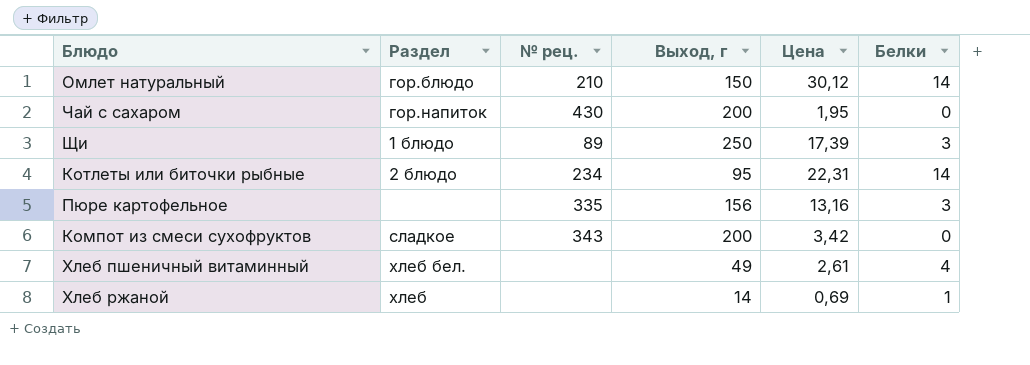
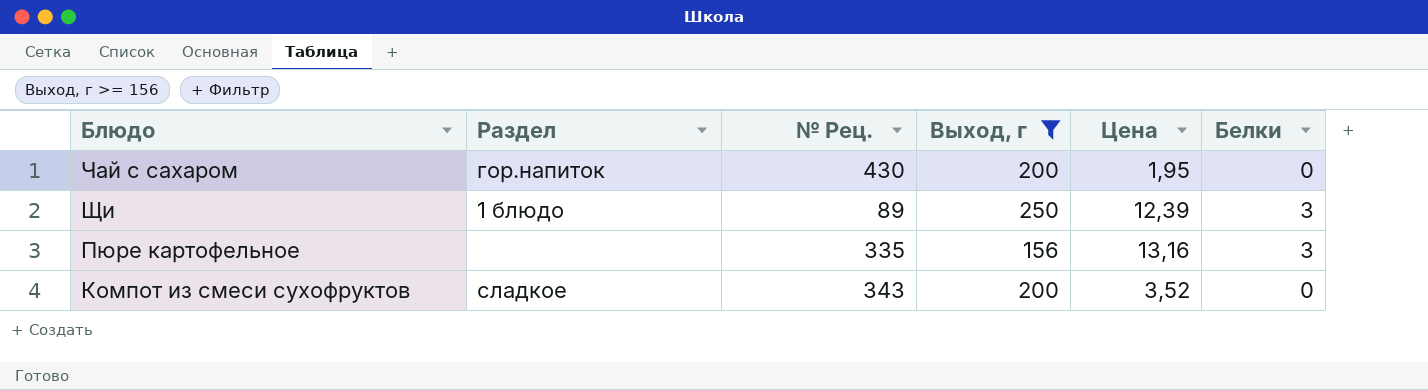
filter: none -> Выход, г >= 156
column name: № рец. -> № Рец.
Щи | Цена: 17,39 -> 12,39
Компот из смеси сухофруктов | Цена: 3,42 -> 3,52

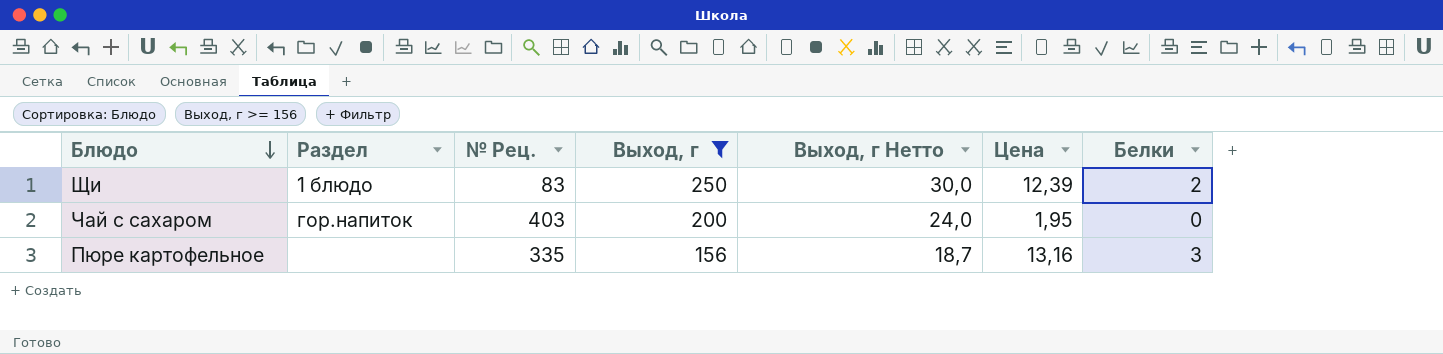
row order: none -> Блюдо descending
column Выход, г Нетто | formula: none -> [Выход, г] * 0,12
row Компот из смеси сухофруктов: сладкое | 343 | 200 | 3,52 | 0 -> none
Щи | № Рец.: 89 -> 83
Щи | Белки: 3 -> 2
Чай с сахаром | № Рец.: 430 -> 403

